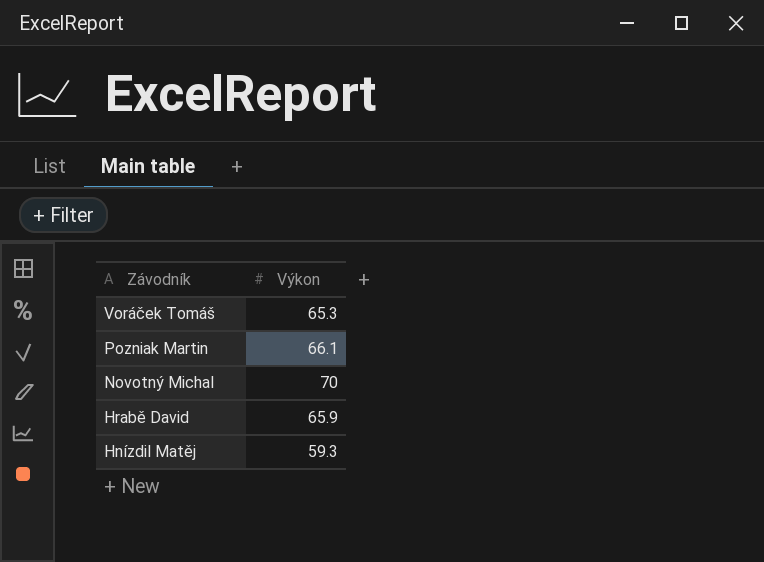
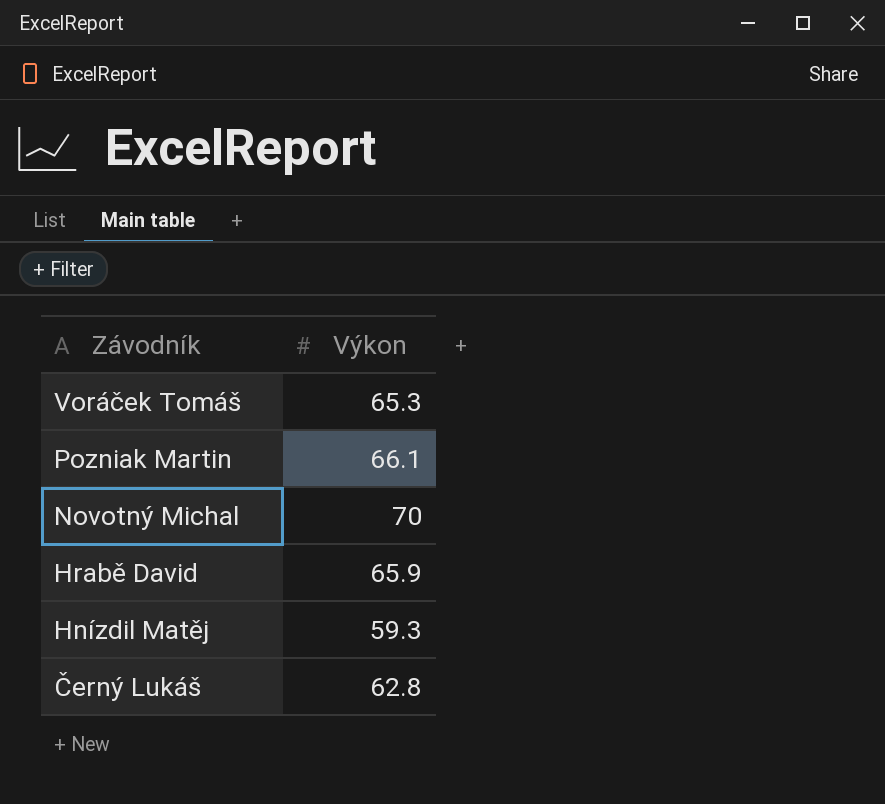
row Černý Lukáš: none -> 62.8

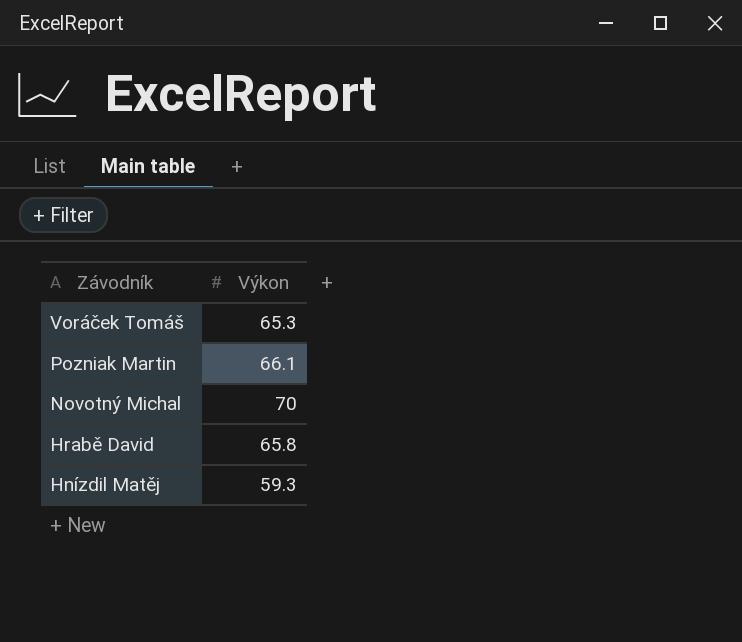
row Černý Lukáš: 62.8 -> none
Hrabě David | Výkon: 65.9 -> 65.8

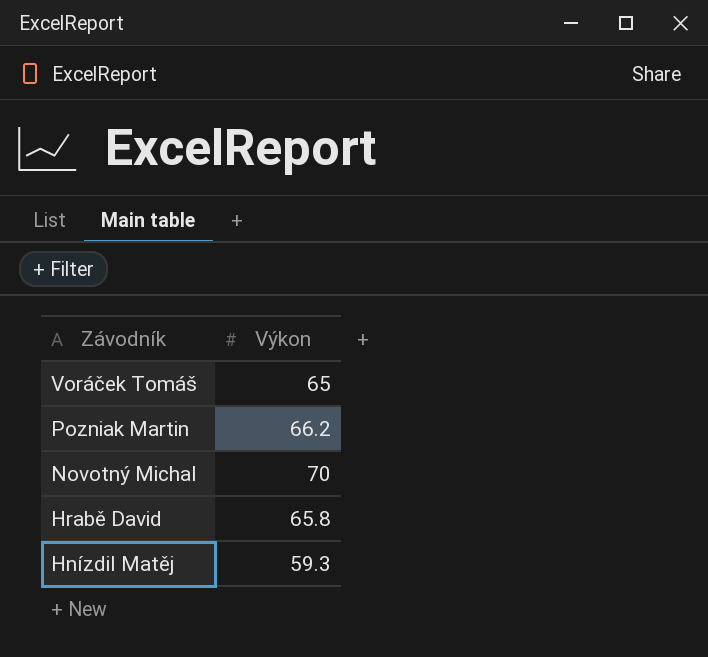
Voráček Tomáš | Výkon: 65.3 -> 65
Pozniak Martin | Výkon: 66.1 -> 66.2

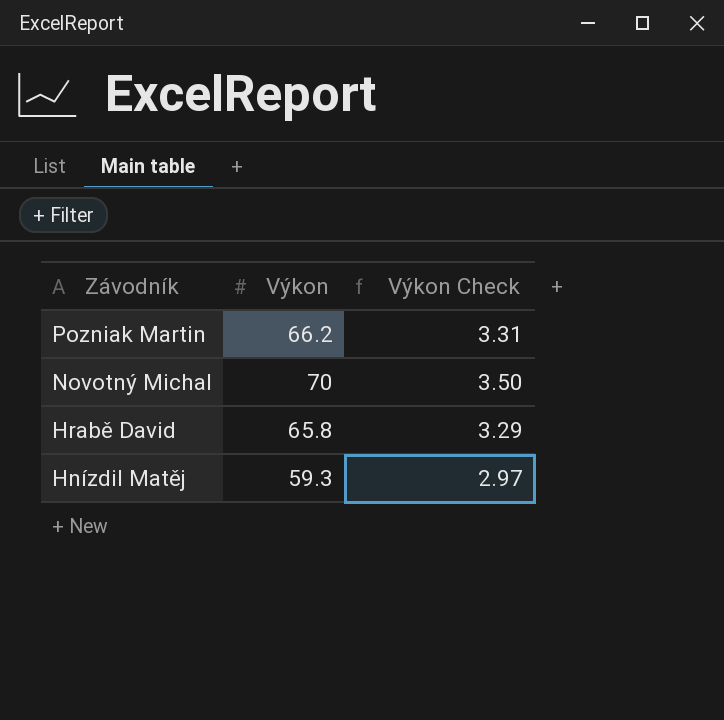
column Výkon Check | formula: none -> [Výkon] * 0.05
row Voráček Tomáš: 65 -> none

